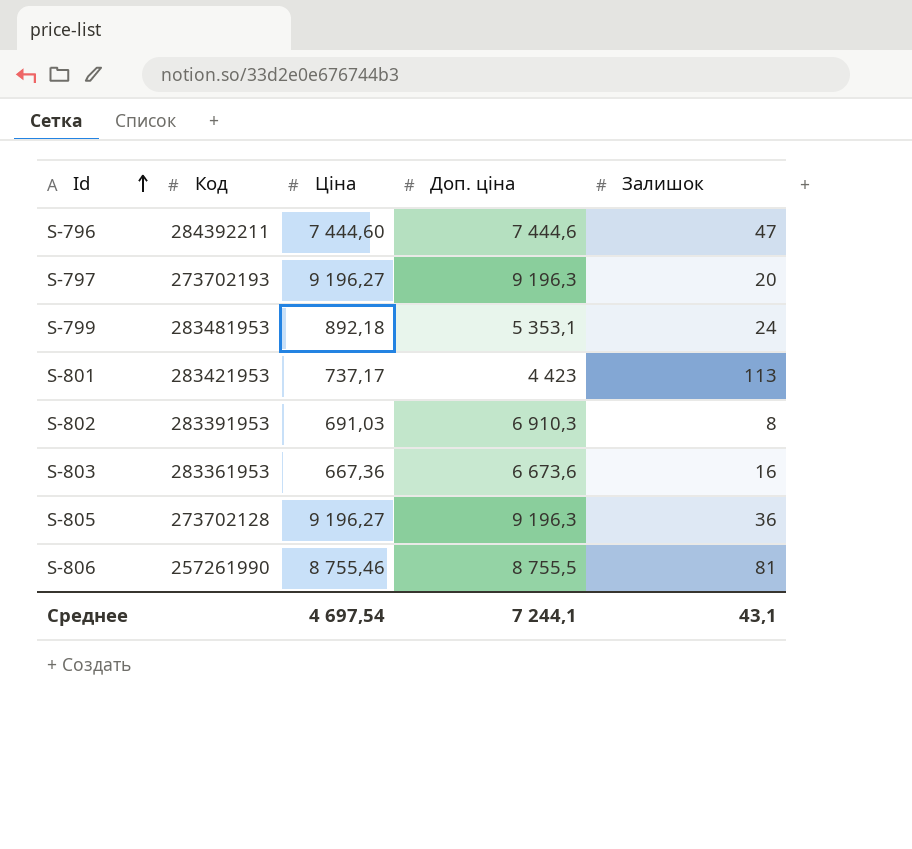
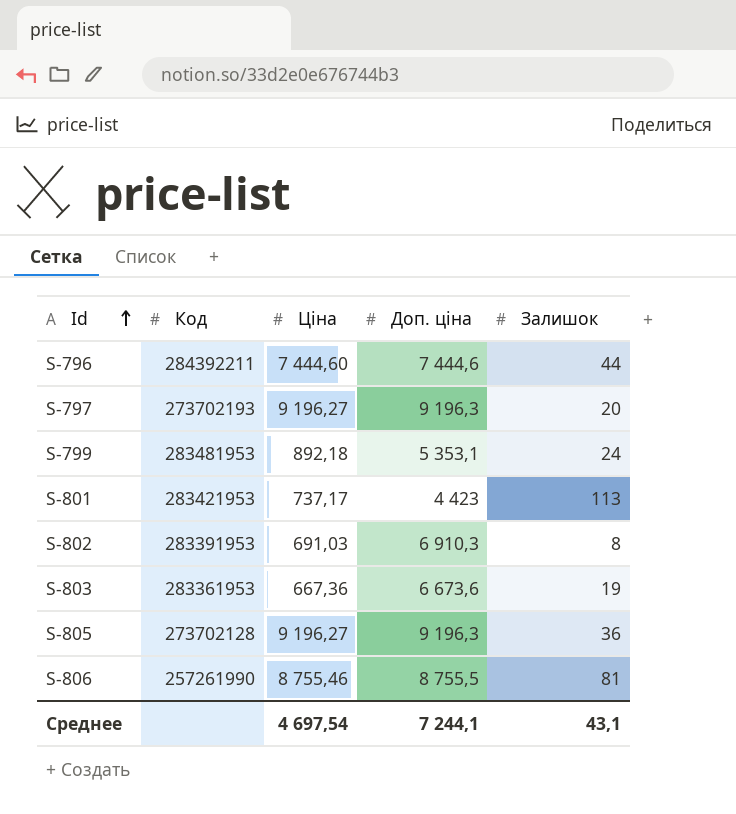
S-796 | Залишок: 47 -> 44
S-803 | Залишок: 16 -> 19

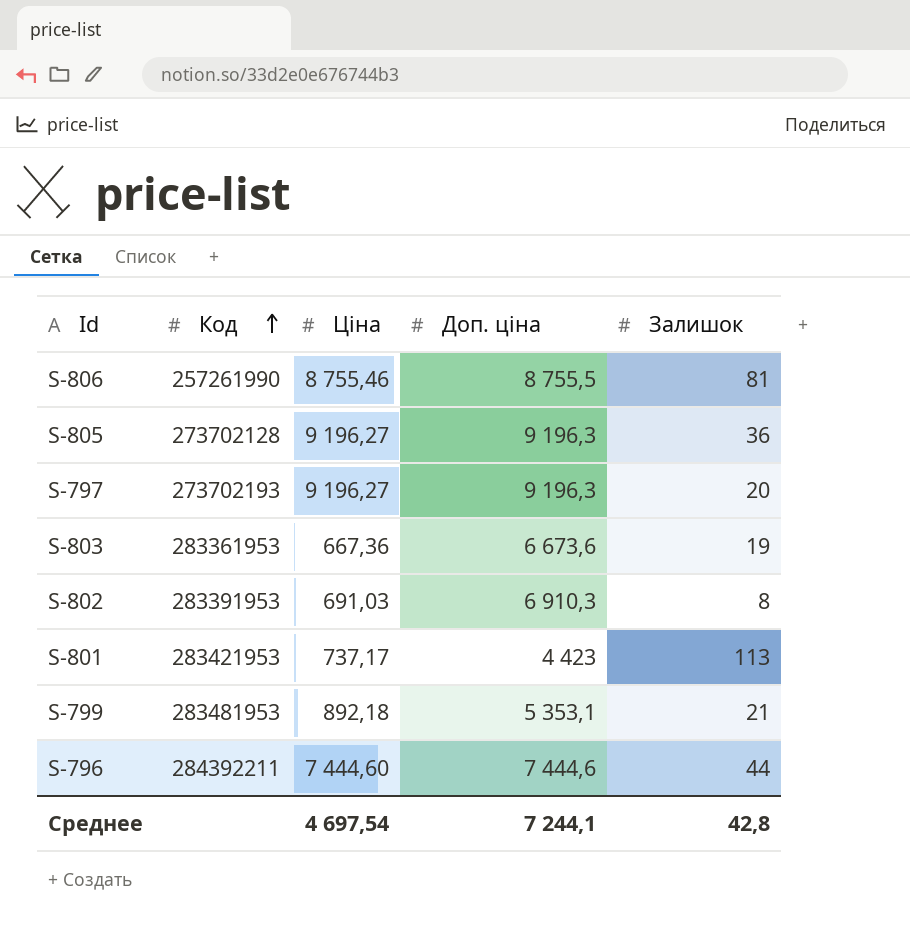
row order: Id ascending -> Код ascending
S-799 | Залишок: 24 -> 21
Среднее | Залишок: 43,1 -> 42,8

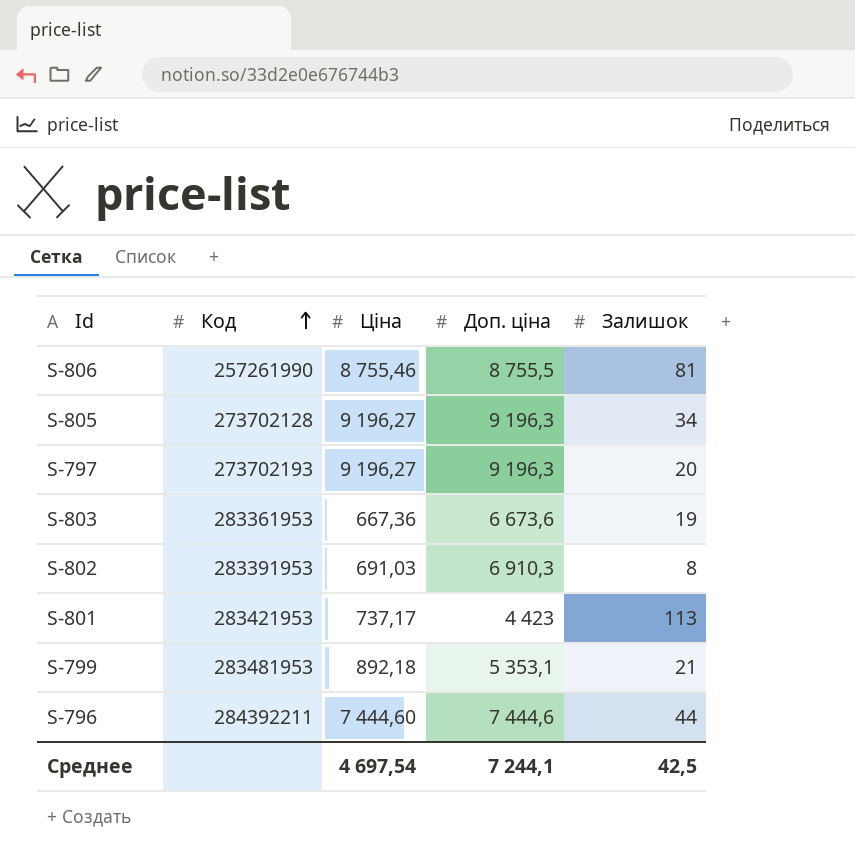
S-805 | Залишок: 36 -> 34
Среднее | Залишок: 42,8 -> 42,5

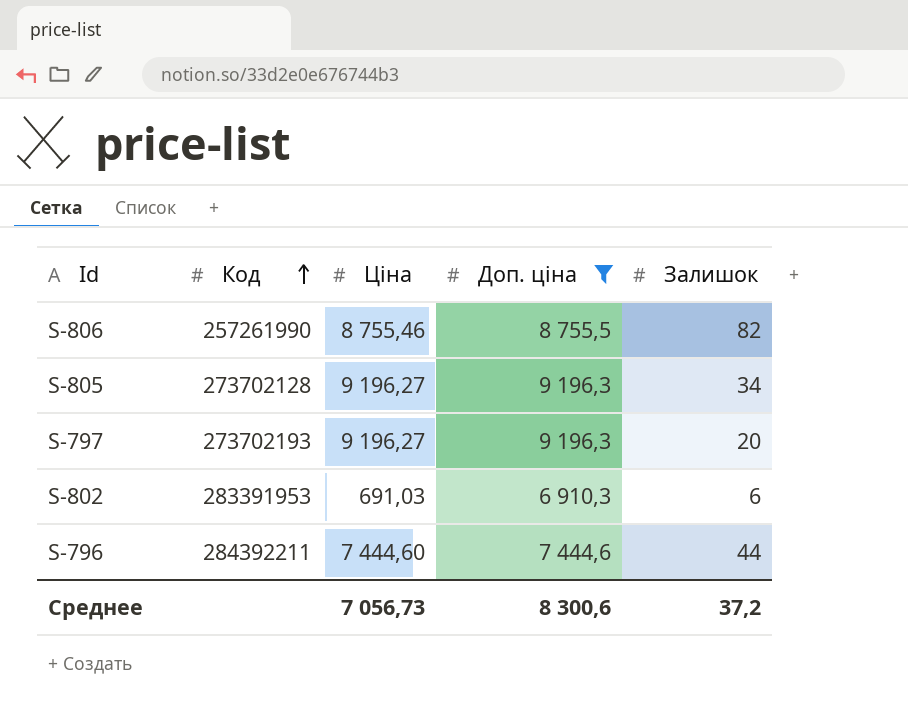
filter: none -> Доп. ціна >= 6 910,3
S-806 | Залишок: 81 -> 82
S-802 | Залишок: 8 -> 6
Среднее | Ціна: 4 697,54 -> 7 056,73
Среднее | Доп. ціна: 7 244,1 -> 8 300,6
Среднее | Залишок: 42,5 -> 37,2

